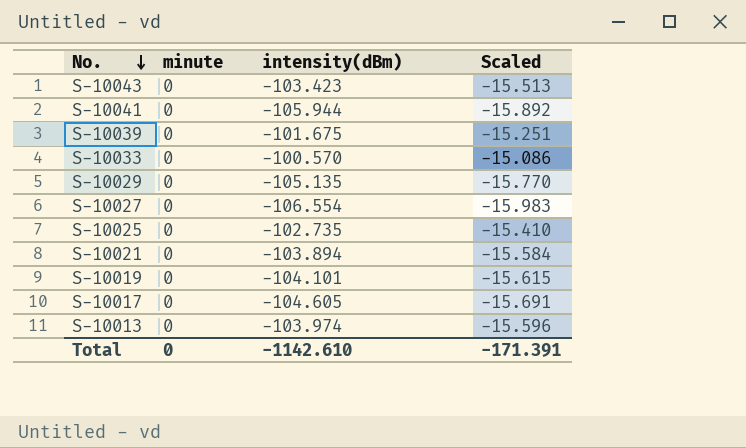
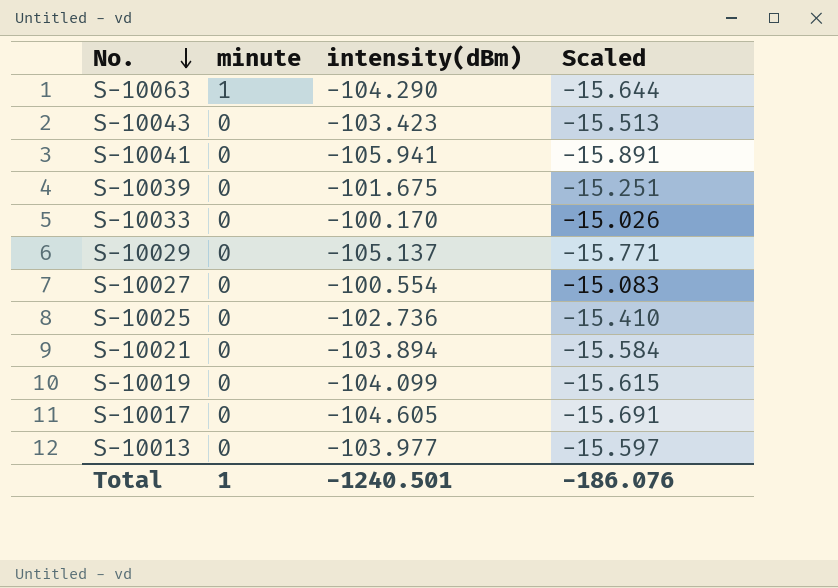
row S-10063: none -> 1 | -104.290 | -15.644
S-10041 | intensity(dBm): -105.944 -> -105.941
S-10041 | Scaled: -15.892 -> -15.891
S-10033 | intensity(dBm): -100.570 -> -100.170
S-10033 | Scaled: -15.086 -> -15.026
S-10029 | intensity(dBm): -105.135 -> -105.137
S-10029 | Scaled: -15.770 -> -15.771
S-10027 | intensity(dBm): -106.554 -> -100.554
S-10027 | Scaled: -15.983 -> -15.083
S-10025 | intensity(dBm): -102.735 -> -102.736
S-10019 | intensity(dBm): -104.101 -> -104.099
S-10013 | intensity(dBm): -103.974 -> -103.977
S-10013 | Scaled: -15.596 -> -15.597
Total | minute: 0 -> 1
Total | intensity(dBm): -1142.610 -> -1240.501
Total | Scaled: -171.391 -> -186.076

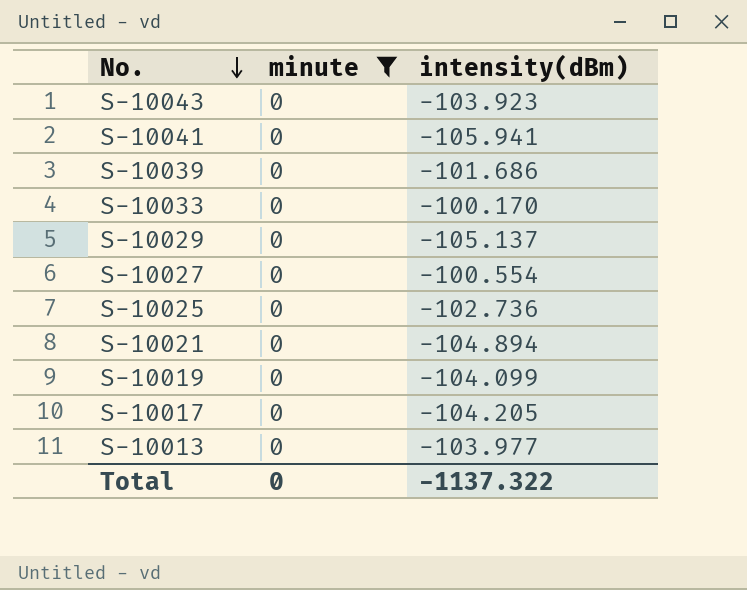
filter: none -> minute = 0
column Scaled | formula: [intensity(dBm)] * 0.15 -> none
S-10043 | intensity(dBm): -103.423 -> -103.923
S-10039 | intensity(dBm): -101.675 -> -101.686
S-10021 | intensity(dBm): -103.894 -> -104.894
S-10017 | intensity(dBm): -104.605 -> -104.205
Total | minute: 1 -> 0
Total | intensity(dBm): -1240.501 -> -1137.322

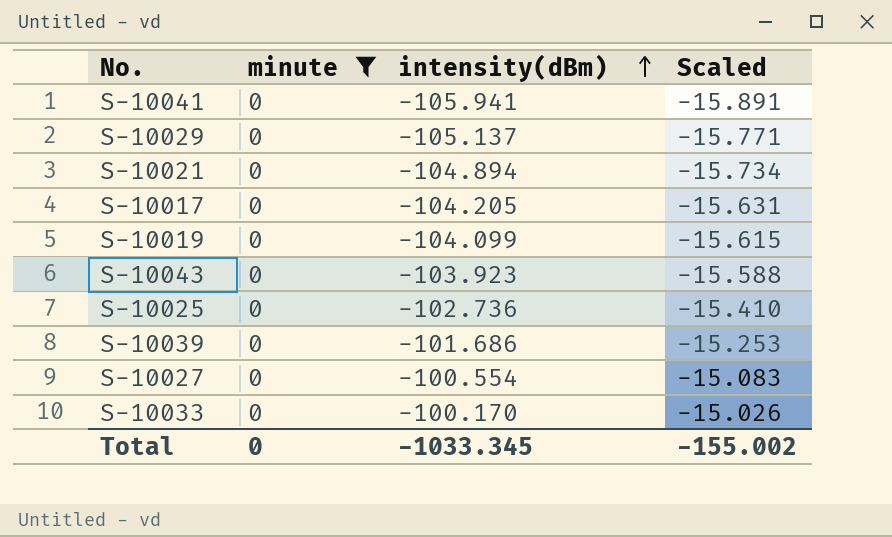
row order: No. descending -> intensity(dBm) ascending
column Scaled | formula: none -> [intensity(dBm)] * 0.15
row S-10013: 0 | -103.977 -> none
Total | intensity(dBm): -1137.322 -> -1033.345

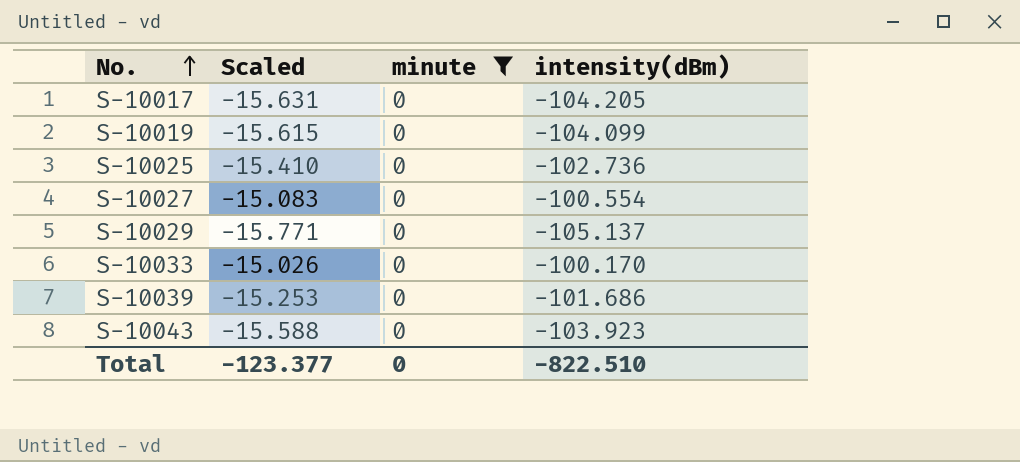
row order: intensity(dBm) ascending -> No. ascending
column Scaled | position: 4 -> 2
row S-10041: 0 | -105.941 | -15.891 -> none
row S-10021: 0 | -104.894 | -15.734 -> none
Total | Scaled: -155.002 -> -123.377
Total | intensity(dBm): -1033.345 -> -822.510

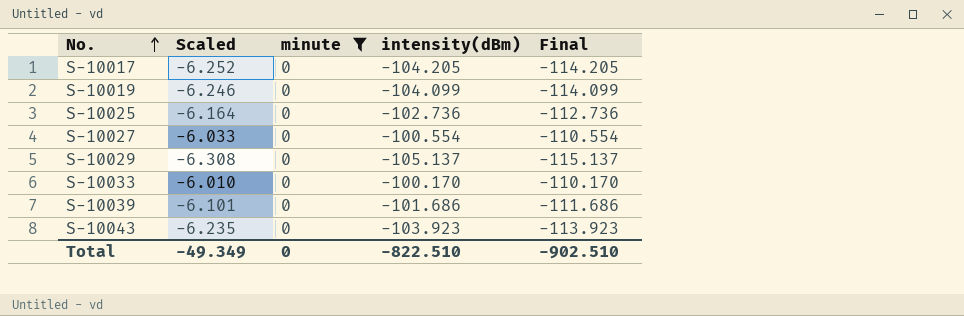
column Scaled | formula: [intensity(dBm)] * 0.15 -> [intensity(dBm)] * 0.06
column Final | formula: none -> [intensity(dBm)] - 10
Total | Scaled: -123.377 -> -49.349

